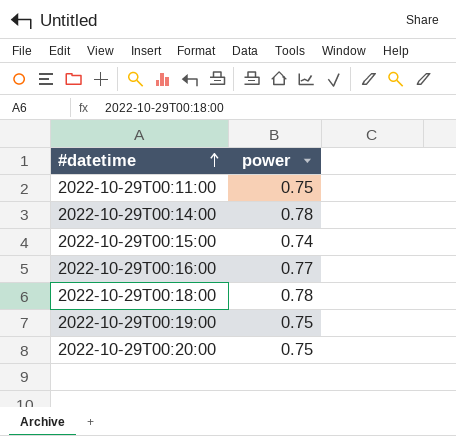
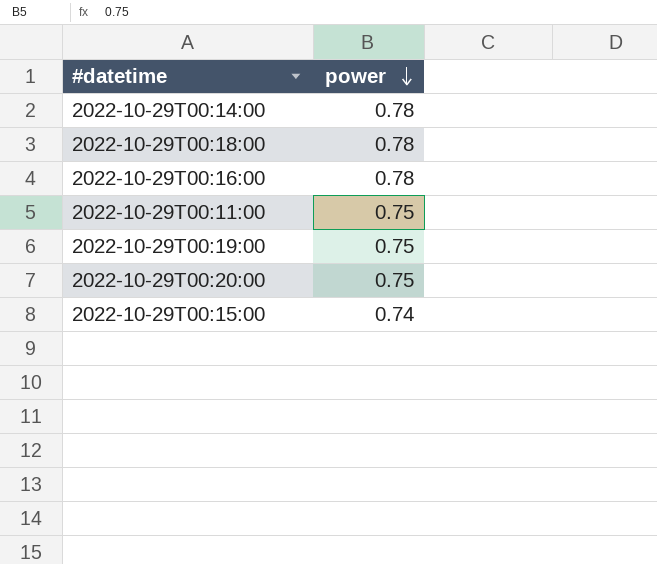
row order: #datetime ascending -> power descending
2022-10-29T00:16:00 | power: 0.77 -> 0.78

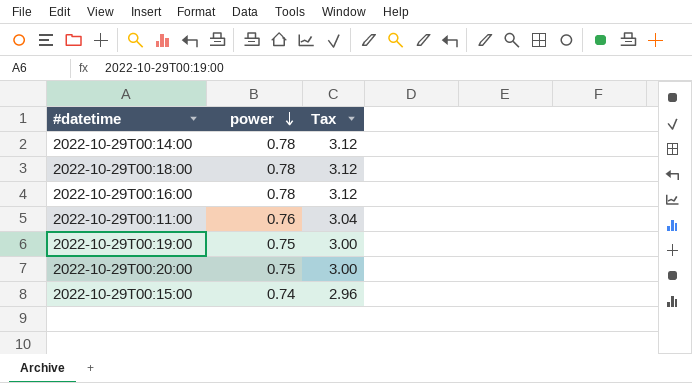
column Tax | formula: none -> [power] * 4
2022-10-29T00:11:00 | power: 0.75 -> 0.76

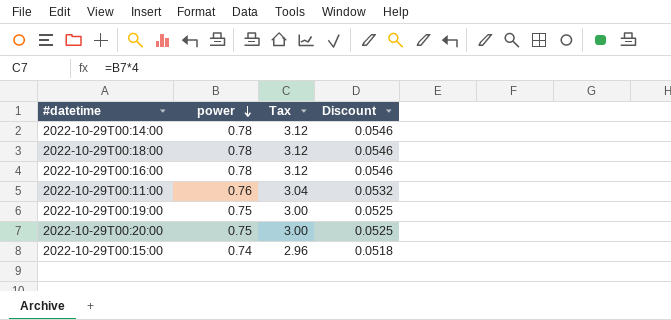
column Discount | formula: none -> [power] * 0.07

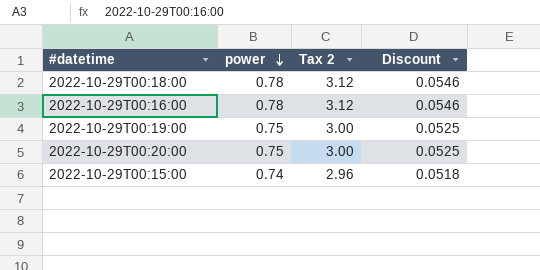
column name: Tax -> Tax 2
row 2022-10-29T00:14:00: 0.78 | 3.12 | 0.0546 -> none
row 2022-10-29T00:11:00: 0.76 | 3.04 | 0.0532 -> none

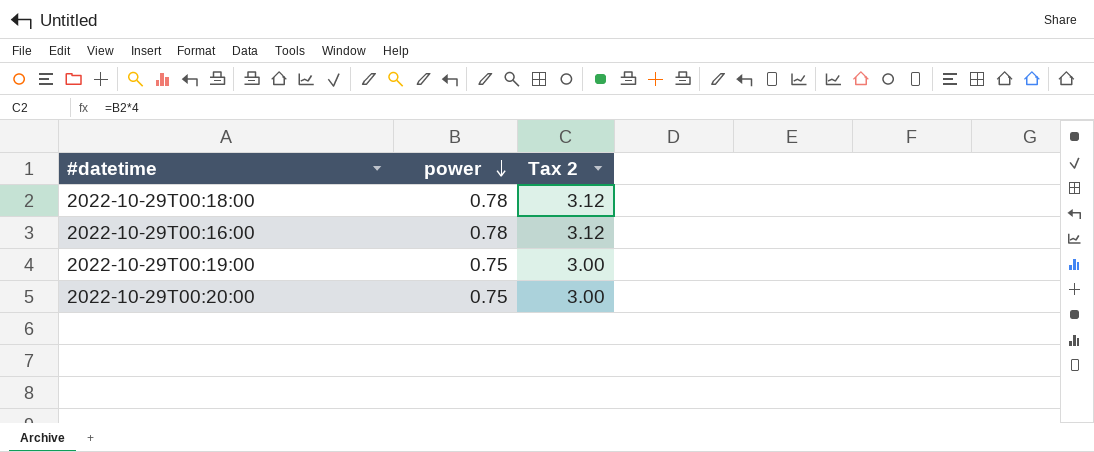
column Discount | formula: [power] * 0.07 -> none
row 2022-10-29T00:15:00: 0.74 | 2.96 | 0.0518 -> none

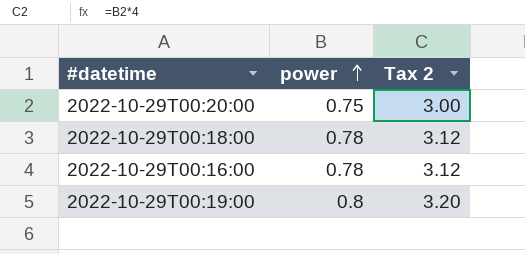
row order: power descending -> power ascending
2022-10-29T00:19:00 | power: 0.75 -> 0.8
2022-10-29T00:19:00 | Tax 2: 3.00 -> 3.20

